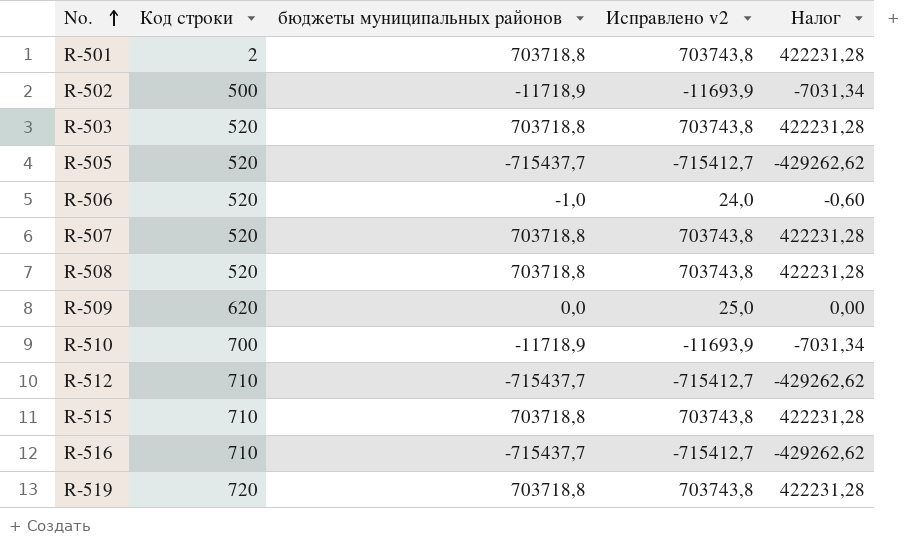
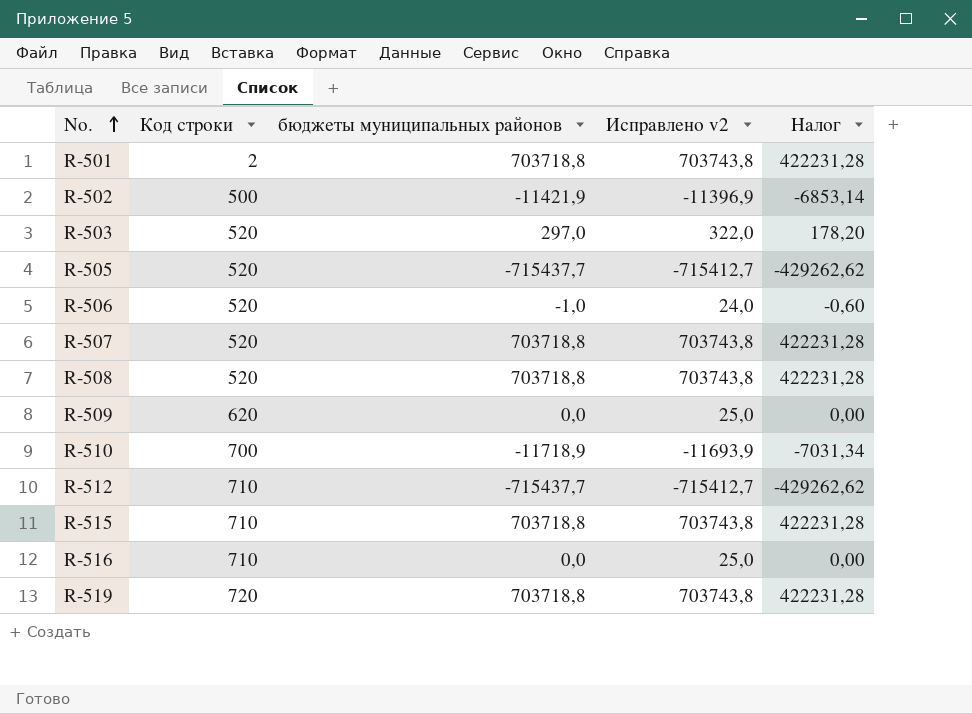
R-502 | бюджеты муниципальных районов: -11718,9 -> -11421,9
R-502 | Исправлено v2: -11693,9 -> -11396,9
R-502 | Налог: -7031,34 -> -6853,14
R-503 | бюджеты муниципальных районов: 703718,8 -> 297,0
R-503 | Исправлено v2: 703743,8 -> 322,0
R-503 | Налог: 422231,28 -> 178,20
R-516 | бюджеты муниципальных районов: -715437,7 -> 0,0
R-516 | Исправлено v2: -715412,7 -> 25,0
R-516 | Налог: -429262,62 -> 0,00

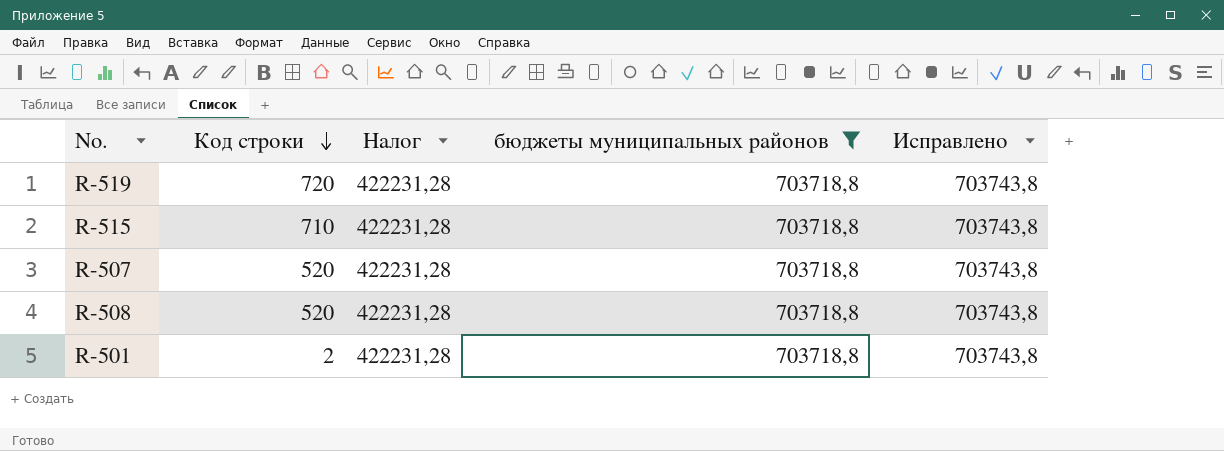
filter: none -> бюджеты муниципальных районов = 703718,8
row order: No. ascending -> Код строки descending
column Налог | position: 5 -> 3
column name: Исправлено v2 -> Исправлено

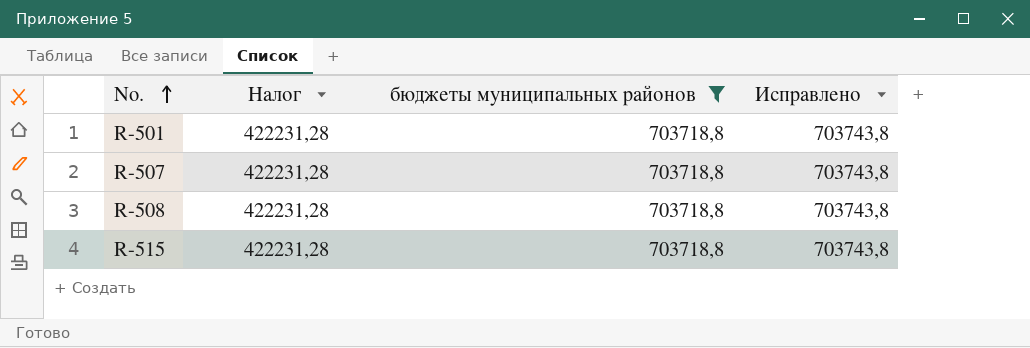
row order: Код строки descending -> No. ascending
column Код строки | position: 2 -> none
row R-519: 720 | 422231,28 | 703718,8 | 703743,8 -> none

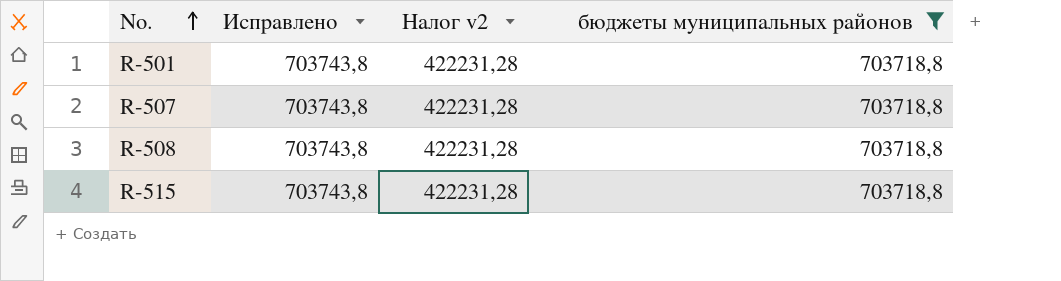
column Исправлено | position: 4 -> 2
column name: Налог -> Налог v2

